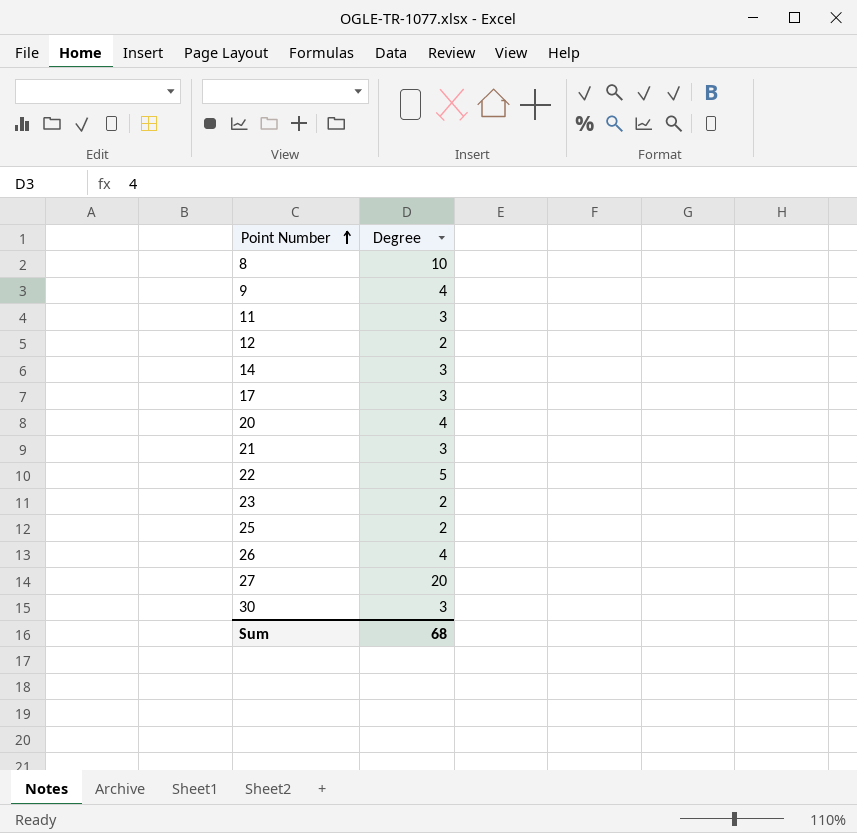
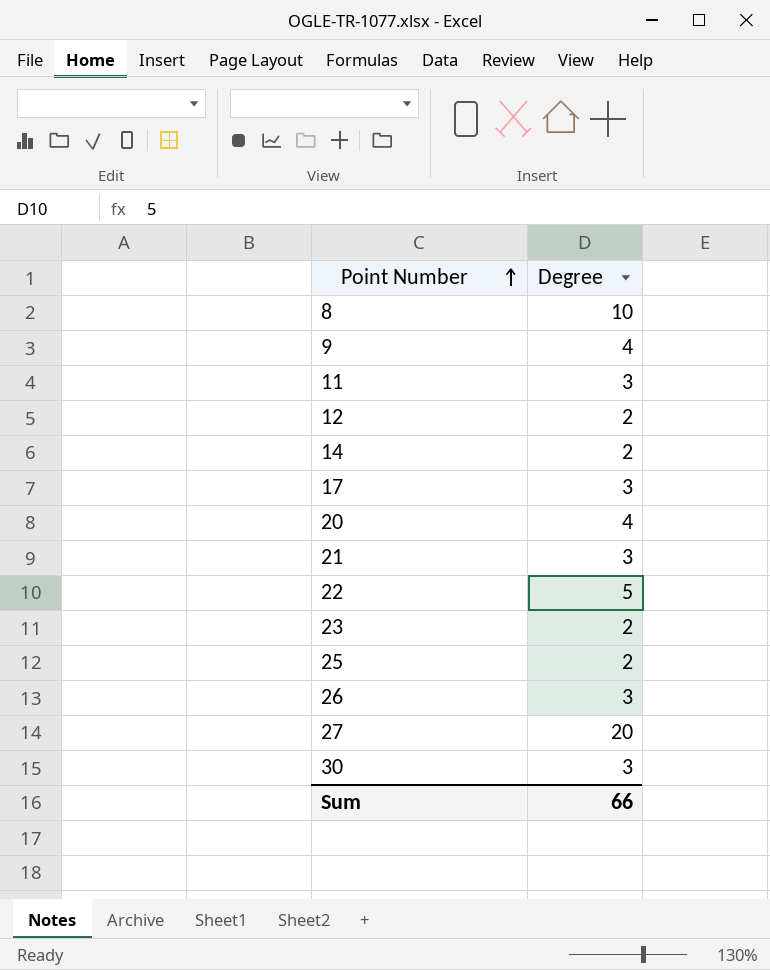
14 | Degree: 3 -> 2
26 | Degree: 4 -> 3
Sum | Degree: 68 -> 66

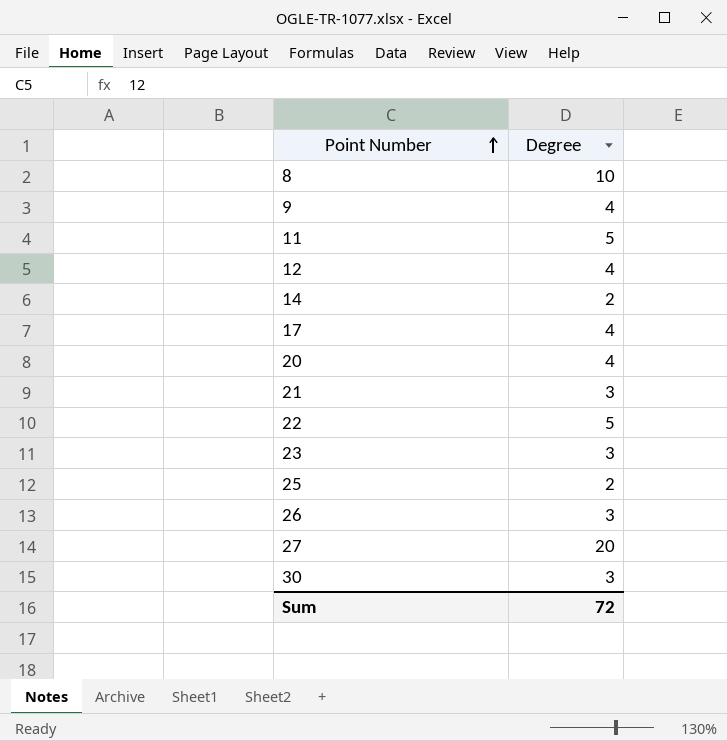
11 | Degree: 3 -> 5
12 | Degree: 2 -> 4
17 | Degree: 3 -> 4
23 | Degree: 2 -> 3
Sum | Degree: 66 -> 72

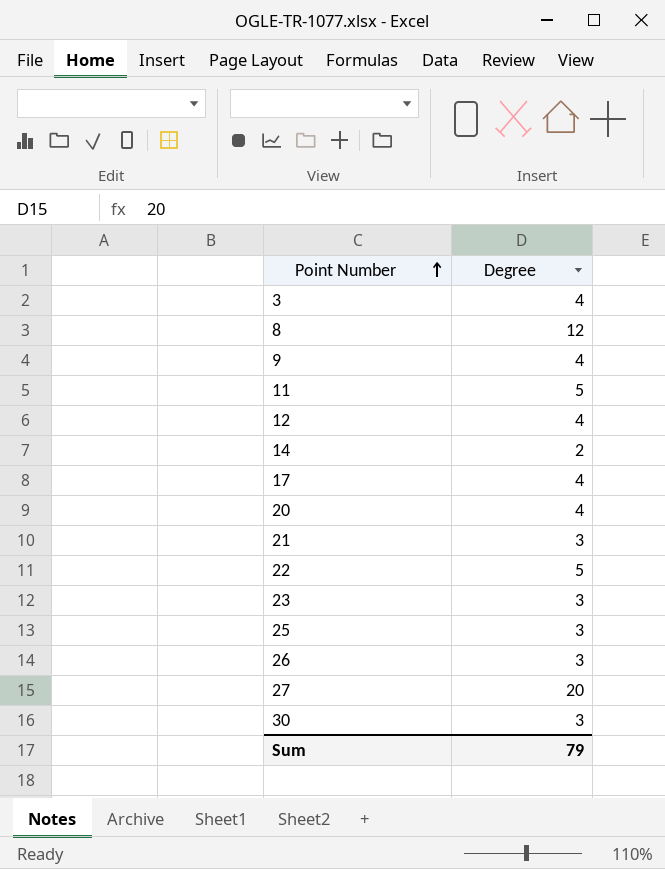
row 3: none -> 4
8 | Degree: 10 -> 12
25 | Degree: 2 -> 3
Sum | Degree: 72 -> 79

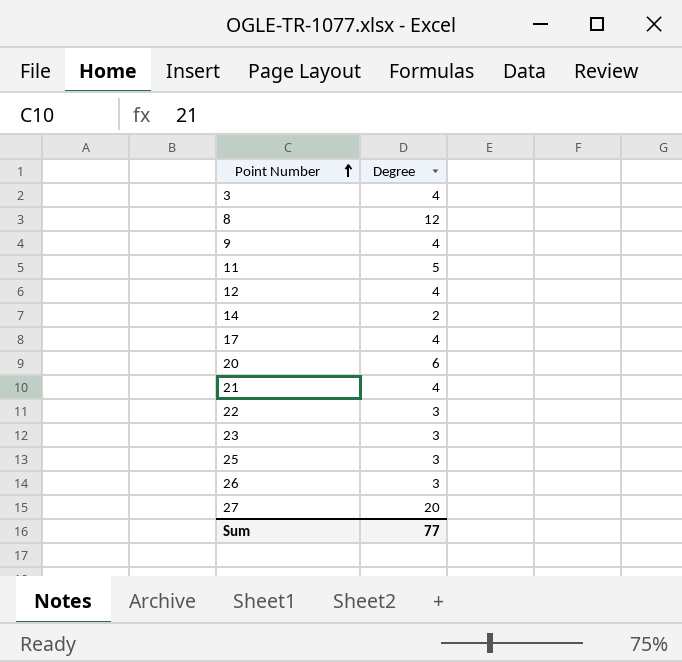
row 30: 3 -> none
20 | Degree: 4 -> 6
21 | Degree: 3 -> 4
22 | Degree: 5 -> 3
Sum | Degree: 79 -> 77

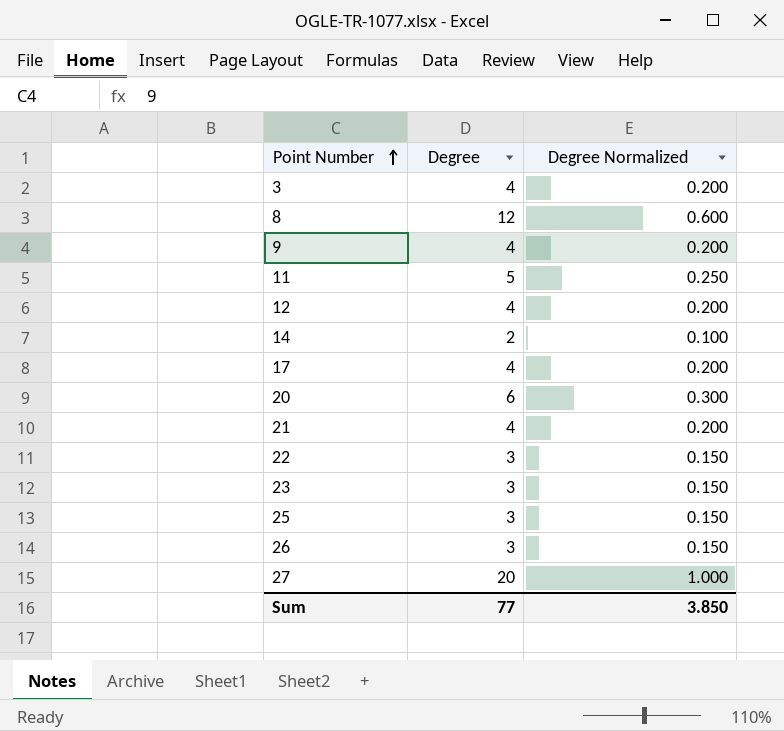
column Degree Normalized | formula: none -> [Degree] * 0.05

